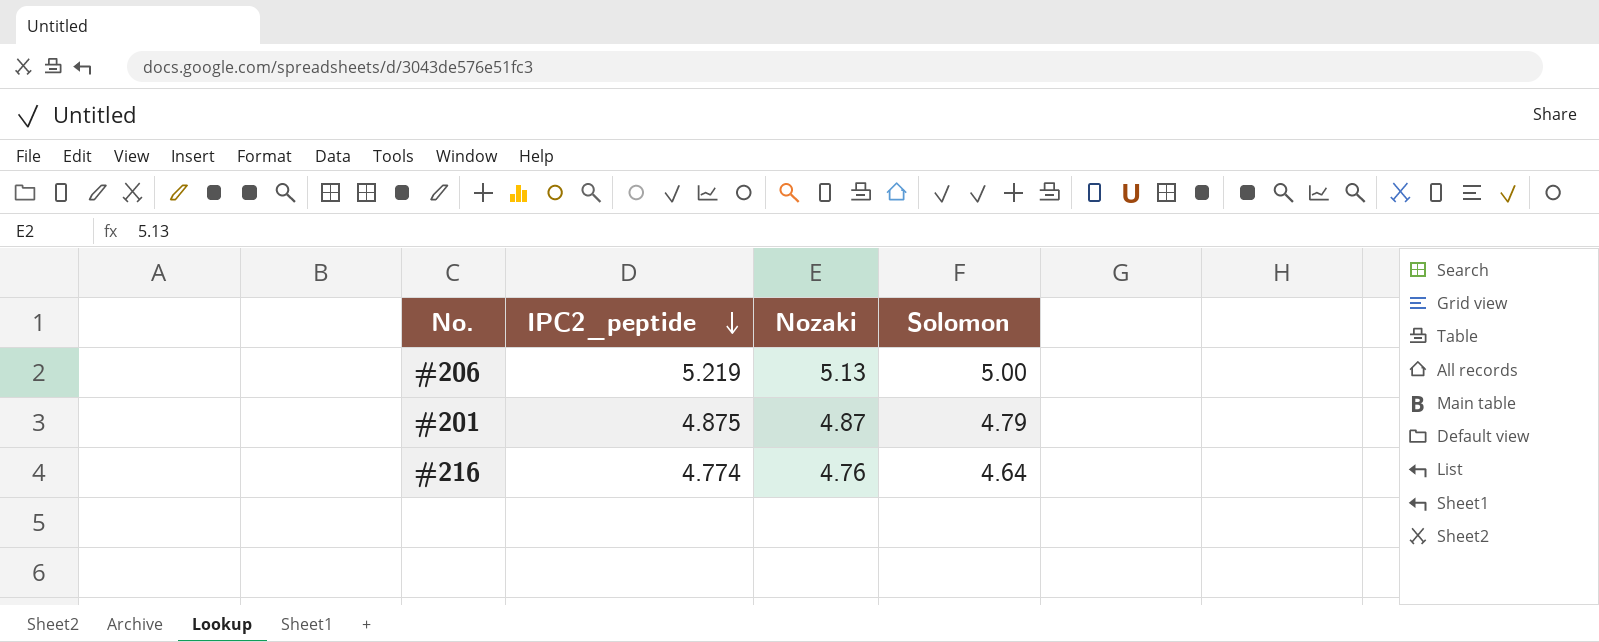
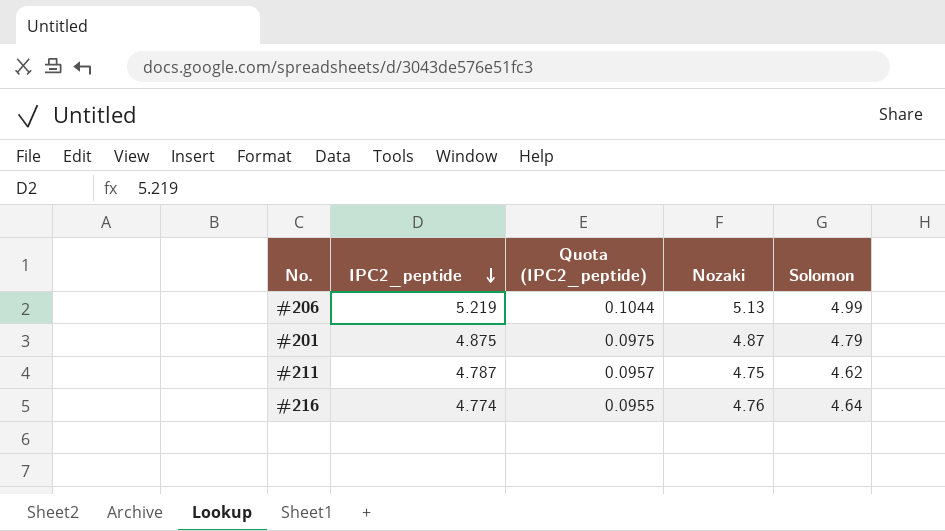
column Quota (IPC2_peptide) | formula: none -> [IPC2_peptide] * 0.02
#206 | Solomon: 5.00 -> 4.99
row #211: none -> 4.787 | 0.0957 | 4.75 | 4.62

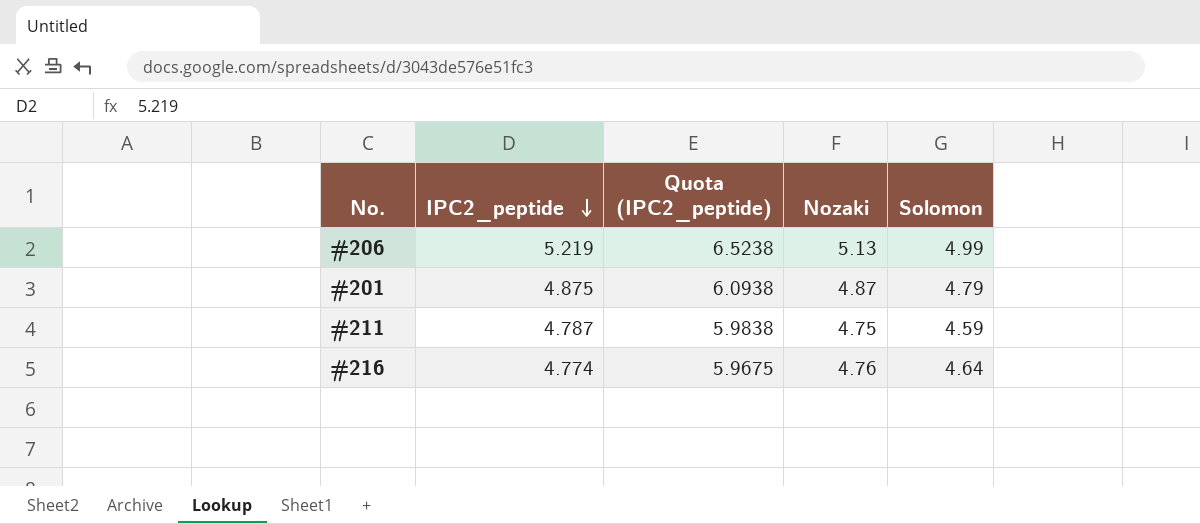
column Quota (IPC2_peptide) | formula: [IPC2_peptide] * 0.02 -> [IPC2_peptide] * 1.25
#211 | Solomon: 4.62 -> 4.59

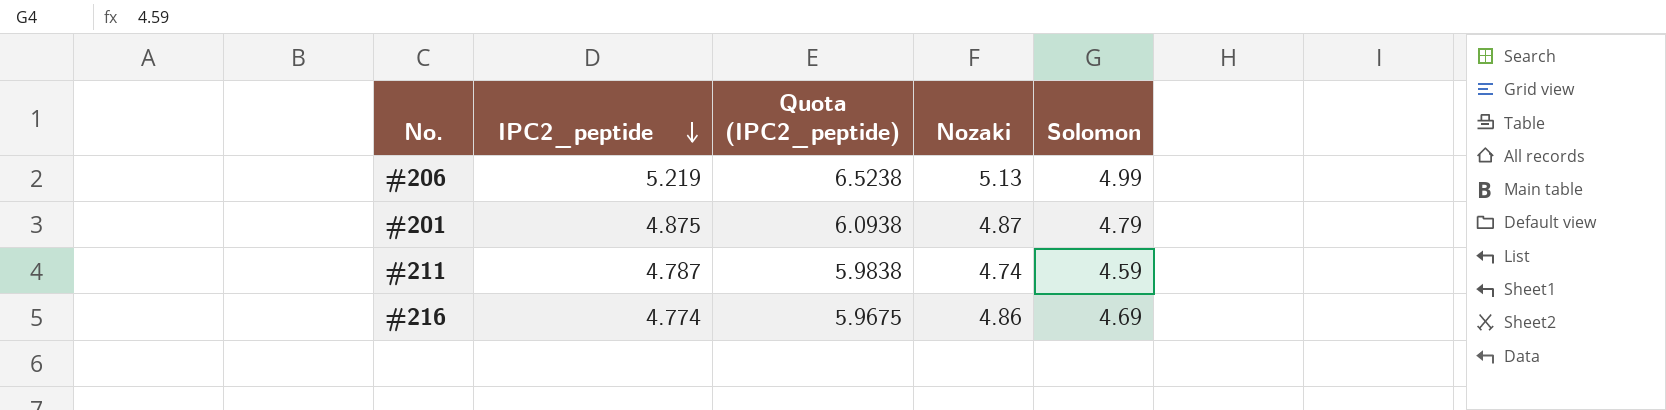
#211 | Nozaki: 4.75 -> 4.74
#216 | Nozaki: 4.76 -> 4.86
#216 | Solomon: 4.64 -> 4.69

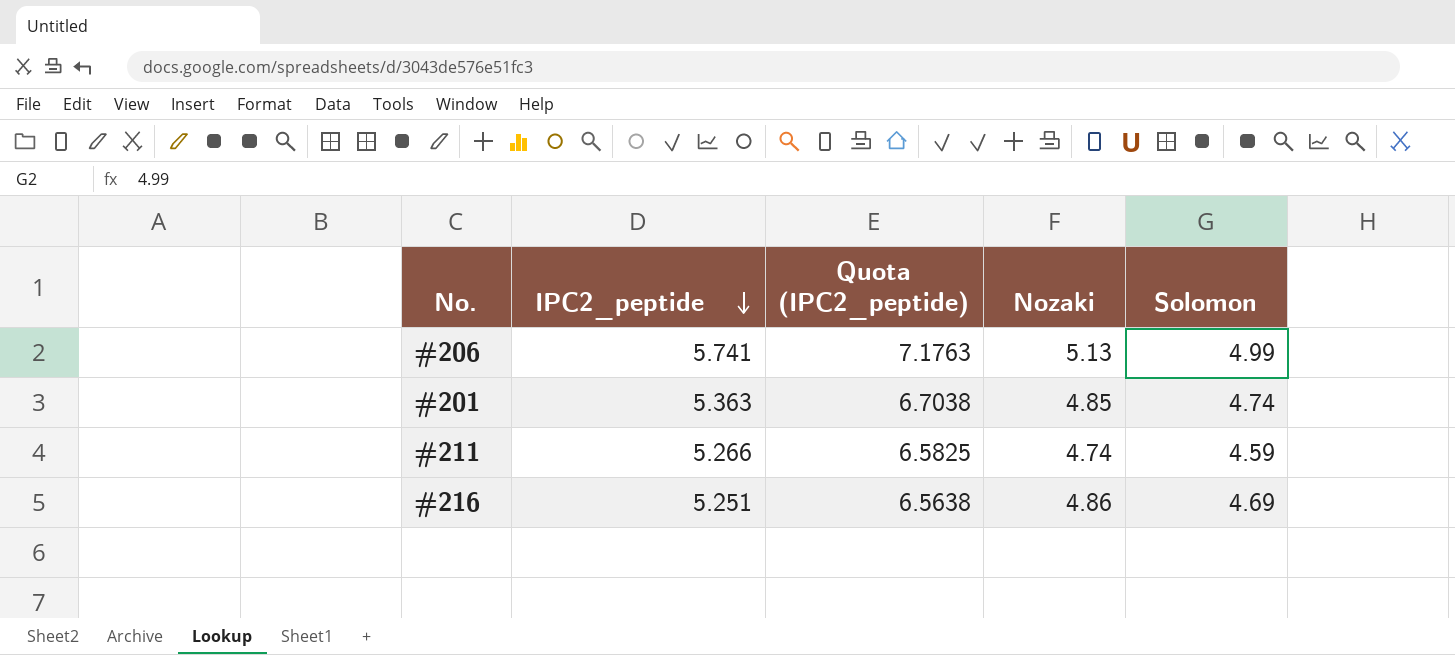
#206 | IPC2_peptide: 5.219 -> 5.741
#206 | Quota (IPC2_peptide): 6.5238 -> 7.1763
#201 | IPC2_peptide: 4.875 -> 5.363
#201 | Quota (IPC2_peptide): 6.0938 -> 6.7038
#201 | Nozaki: 4.87 -> 4.85
#201 | Solomon: 4.79 -> 4.74
#211 | IPC2_peptide: 4.787 -> 5.266
#211 | Quota (IPC2_peptide): 5.9838 -> 6.5825
#216 | IPC2_peptide: 4.774 -> 5.251
#216 | Quota (IPC2_peptide): 5.9675 -> 6.5638

